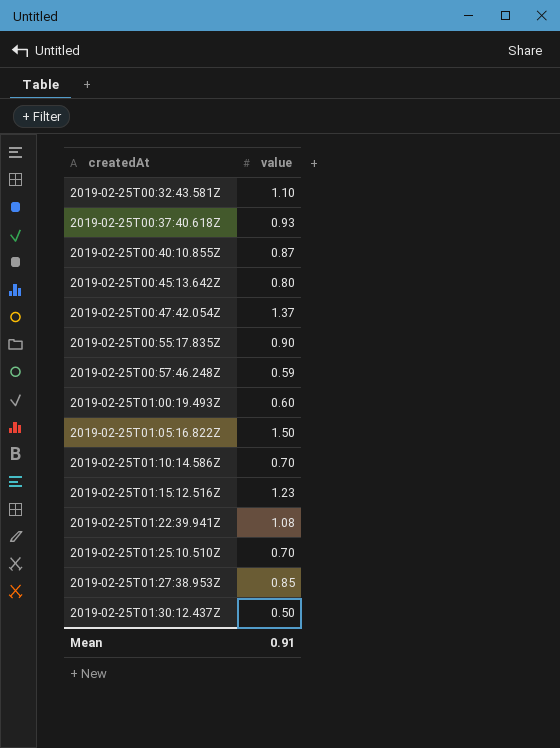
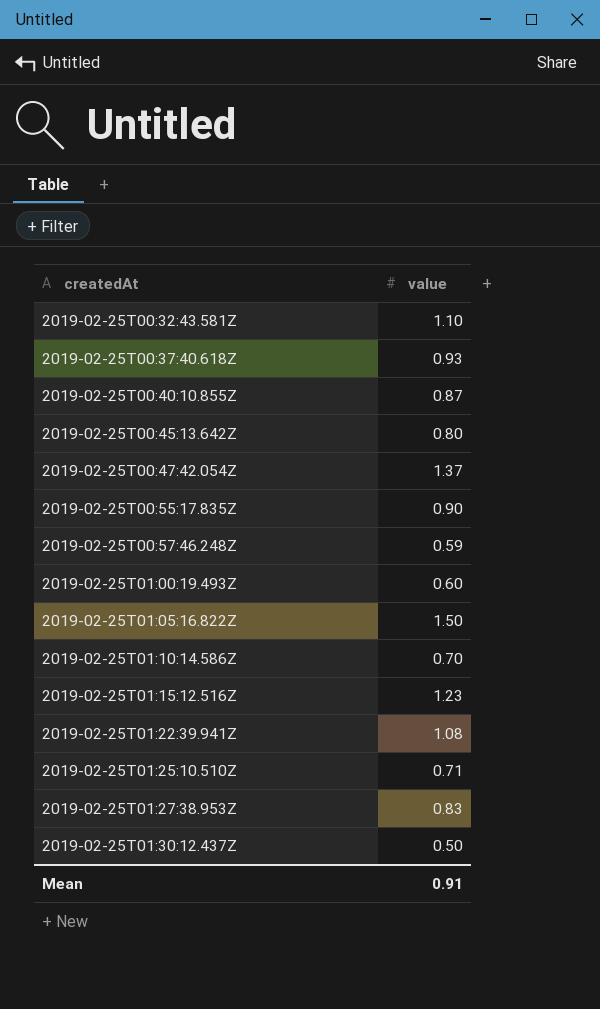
2019-02-25T01:25:10.510Z | value: 0.70 -> 0.71
2019-02-25T01:27:38.953Z | value: 0.85 -> 0.83

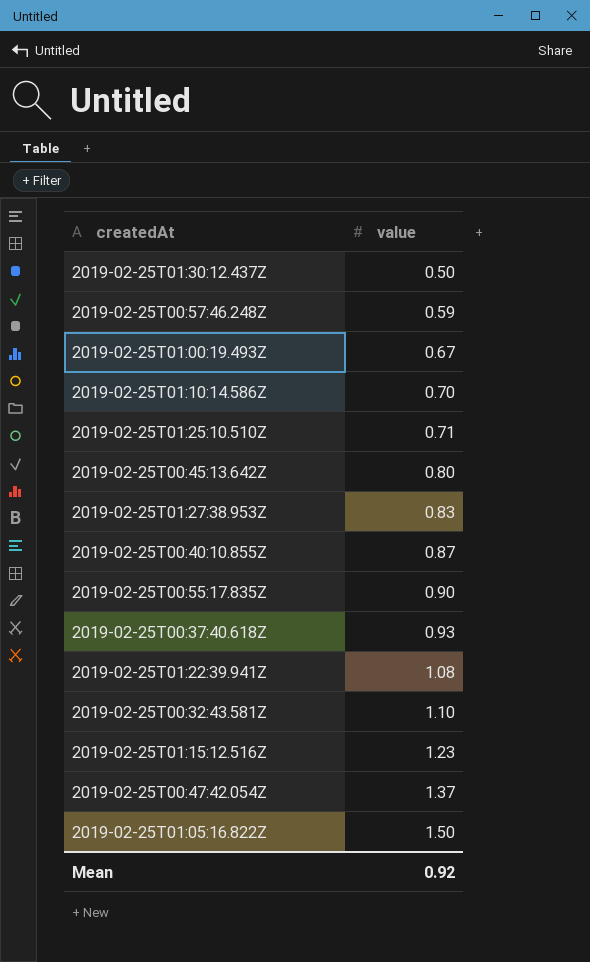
row order: createdAt ascending -> value ascending
2019-02-25T01:00:19.493Z | value: 0.60 -> 0.67
Mean | value: 0.91 -> 0.92

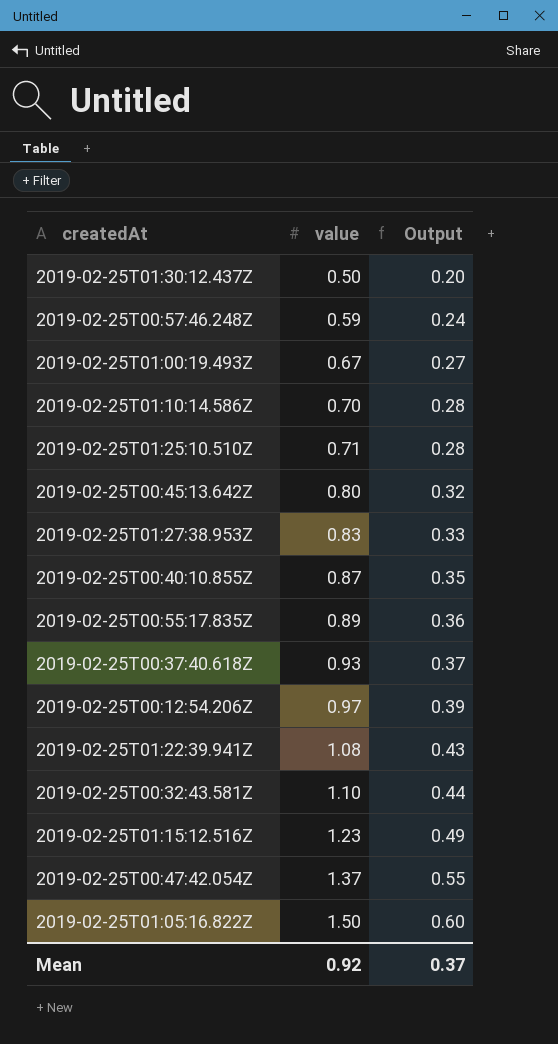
column Output | formula: none -> [value] * 0.4
2019-02-25T00:55:17.835Z | value: 0.90 -> 0.89
row 2019-02-25T00:12:54.206Z: none -> 0.97 | 0.39

